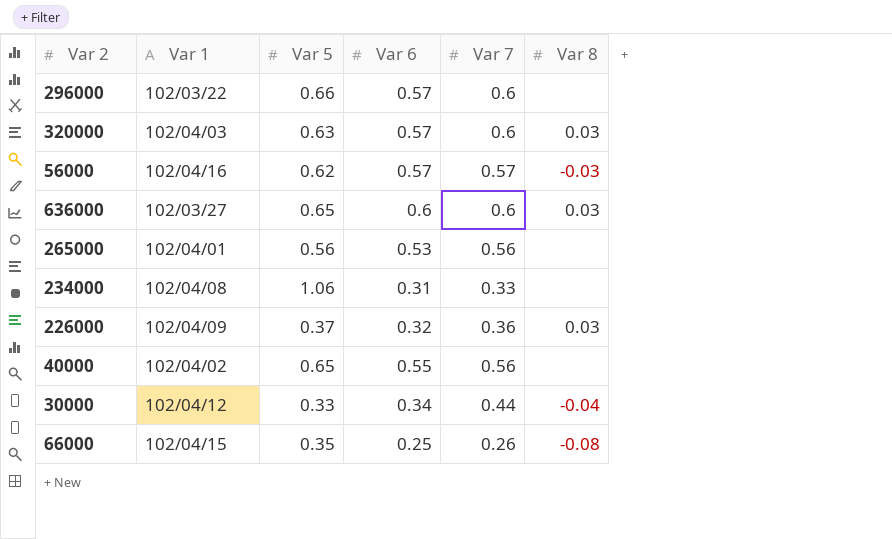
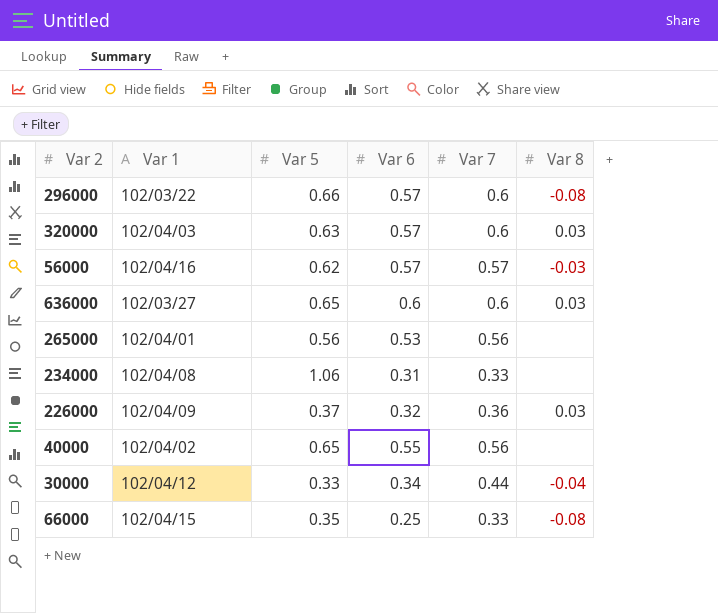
296000 | Var 8: none -> -0.08
66000 | Var 7: 0.26 -> 0.33

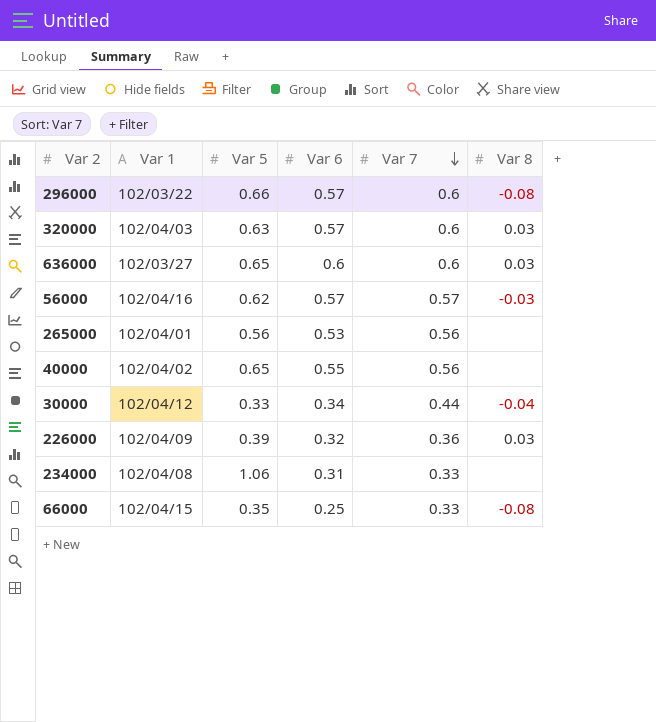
row order: none -> Var 7 descending
226000 | Var 5: 0.37 -> 0.39

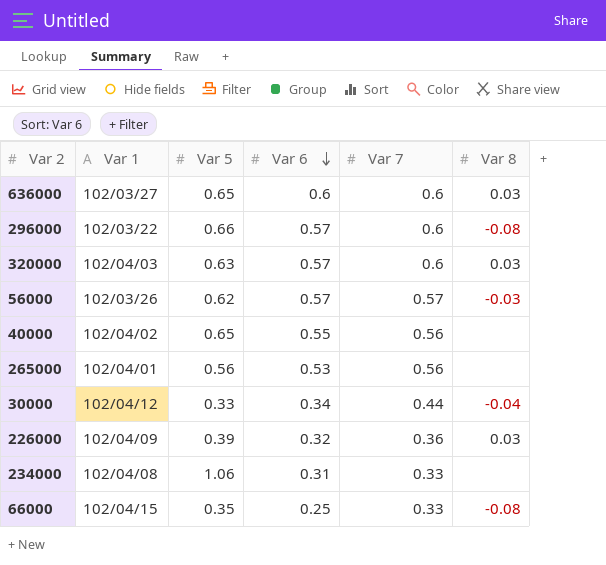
row order: Var 7 descending -> Var 6 descending
56000 | Var 1: 102/04/16 -> 102/03/26

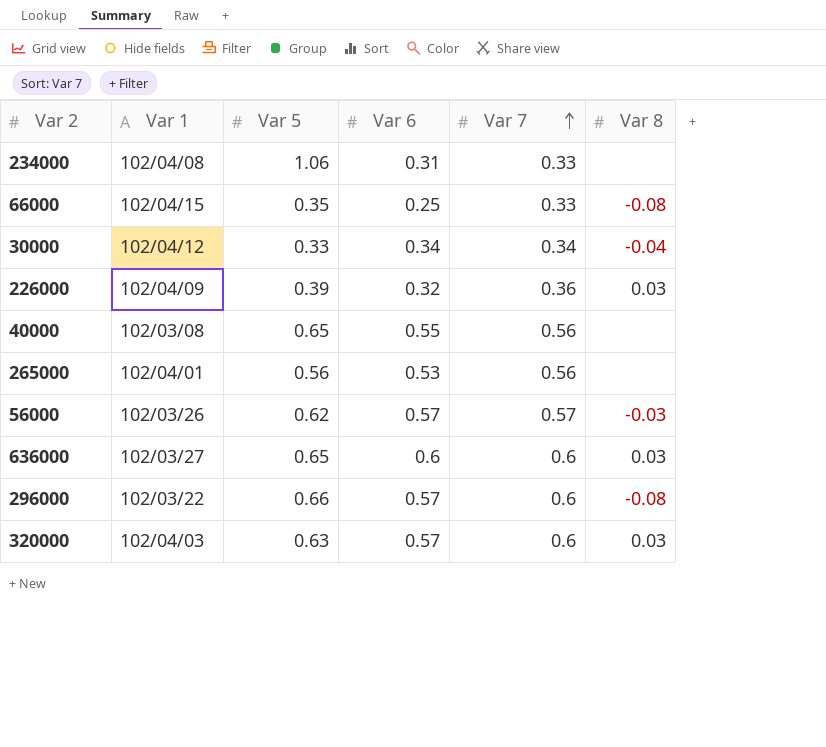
row order: Var 6 descending -> Var 7 ascending
30000 | Var 7: 0.44 -> 0.34
40000 | Var 1: 102/04/02 -> 102/03/08

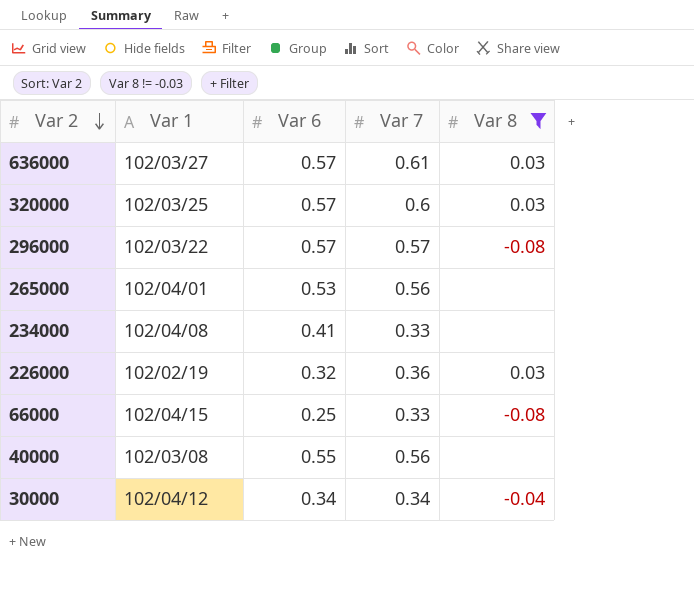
filter: none -> Var 8 != -0.03
row order: Var 7 ascending -> Var 2 descending
column Var 5 | position: 3 -> none
636000 | Var 6: 0.6 -> 0.57
636000 | Var 7: 0.6 -> 0.61
320000 | Var 1: 102/04/03 -> 102/03/25
296000 | Var 7: 0.6 -> 0.57
234000 | Var 6: 0.31 -> 0.41
226000 | Var 1: 102/04/09 -> 102/02/19

